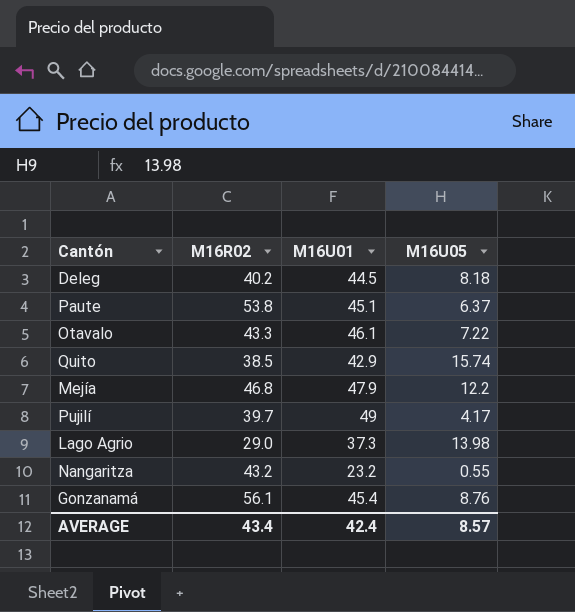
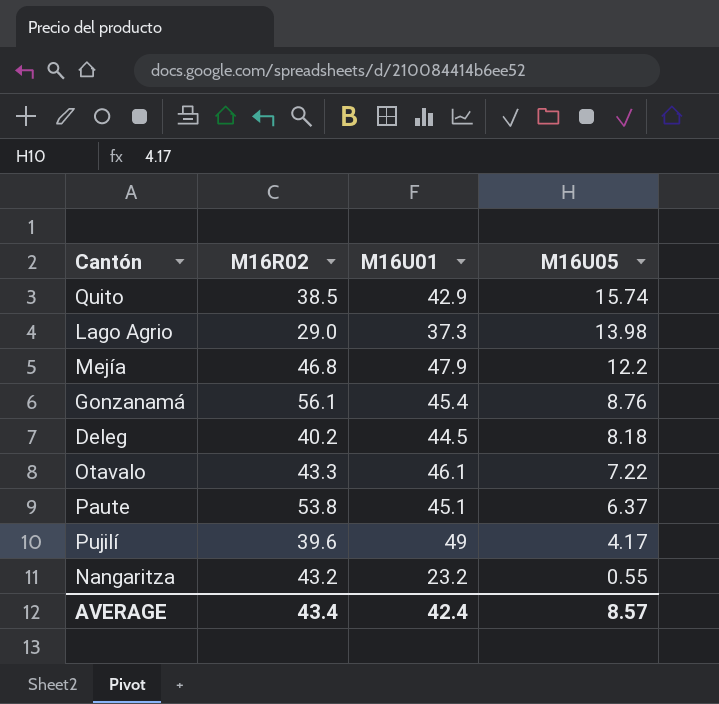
row order: none -> M16U05 descending
Pujilí | M16R02: 39.7 -> 39.6

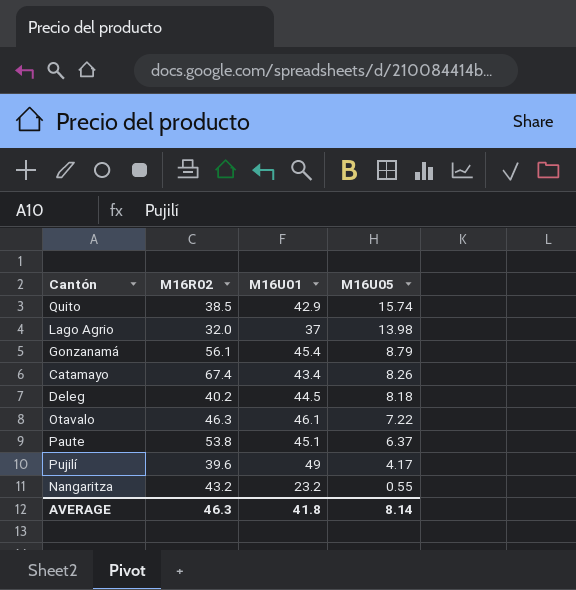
row Mejía: 46.8 | 47.9 | 12.2 -> none
Lago Agrio | M16R02: 29.0 -> 32.0
Lago Agrio | M16U01: 37.3 -> 37
Gonzanamá | M16U05: 8.76 -> 8.79
row Catamayo: none -> 67.4 | 43.4 | 8.26
Otavalo | M16R02: 43.3 -> 46.3
AVERAGE | M16R02: 43.4 -> 46.3
AVERAGE | M16U01: 42.4 -> 41.8
AVERAGE | M16U05: 8.57 -> 8.14

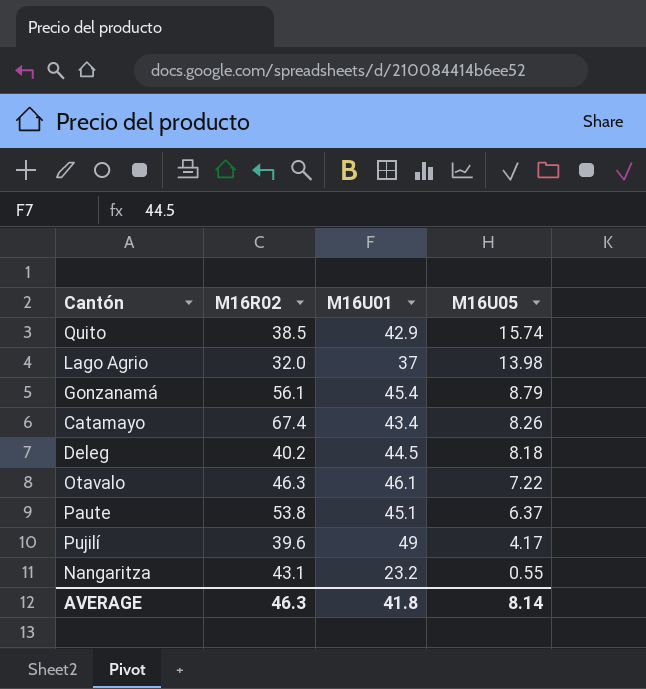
Nangaritza | M16R02: 43.2 -> 43.1

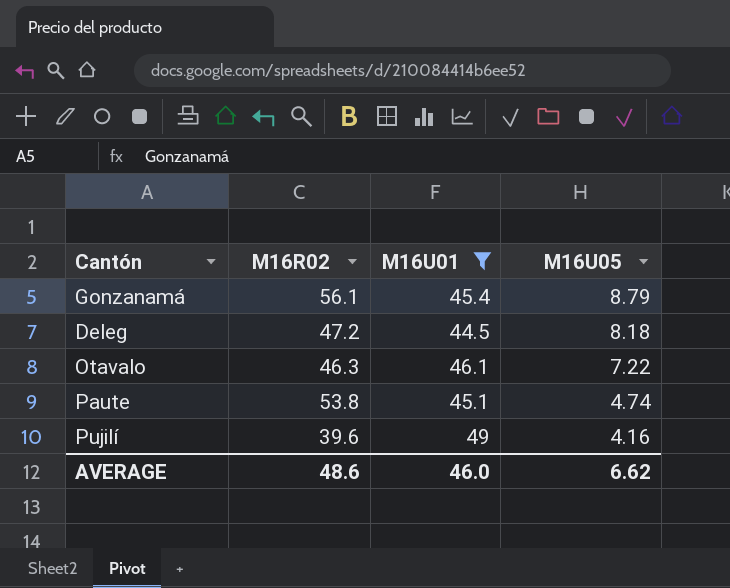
filter: none -> M16U01 >= 44.5
Deleg | M16R02: 40.2 -> 47.2
Paute | M16U05: 6.37 -> 4.74
Pujilí | M16U05: 4.17 -> 4.16
AVERAGE | M16R02: 46.3 -> 48.6
AVERAGE | M16U01: 41.8 -> 46.0
AVERAGE | M16U05: 8.14 -> 6.62

